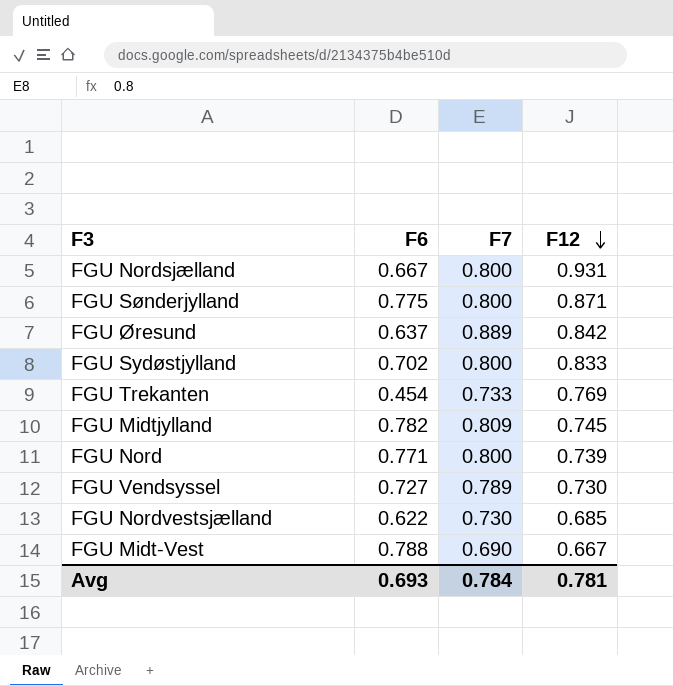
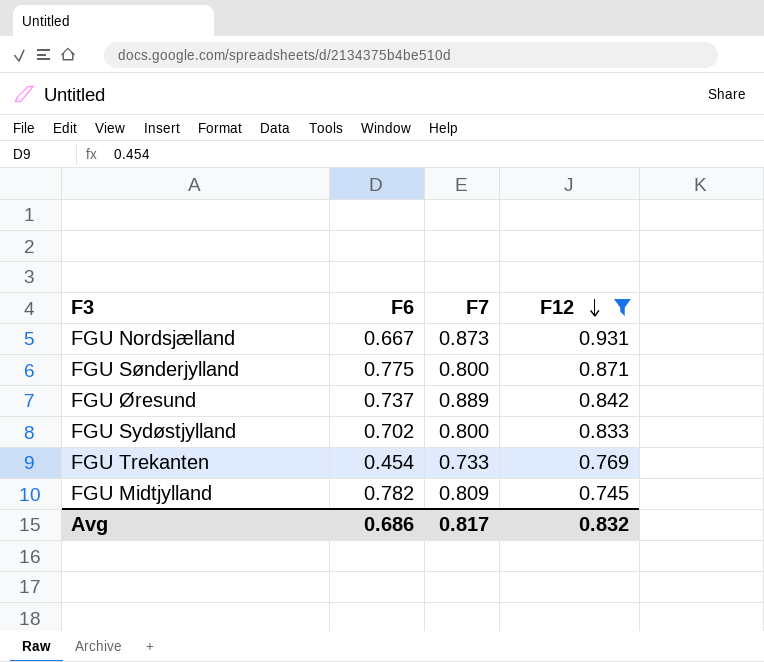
filter: none -> F12 >= 0.745
FGU Nordsjælland | F7: 0.800 -> 0.873
FGU Øresund | F6: 0.637 -> 0.737
Avg | F6: 0.693 -> 0.686
Avg | F7: 0.784 -> 0.817
Avg | F12: 0.781 -> 0.832

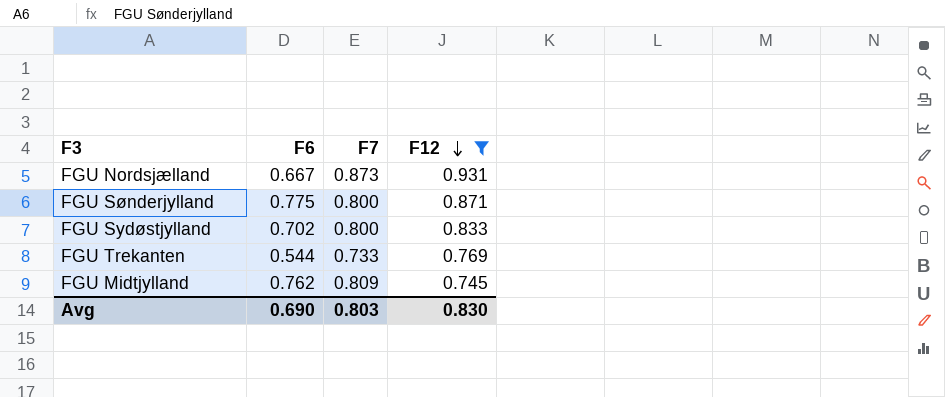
row FGU Øresund: 0.737 | 0.889 | 0.842 -> none
FGU Trekanten | F6: 0.454 -> 0.544
FGU Midtjylland | F6: 0.782 -> 0.762
Avg | F6: 0.686 -> 0.690
Avg | F7: 0.817 -> 0.803
Avg | F12: 0.832 -> 0.830

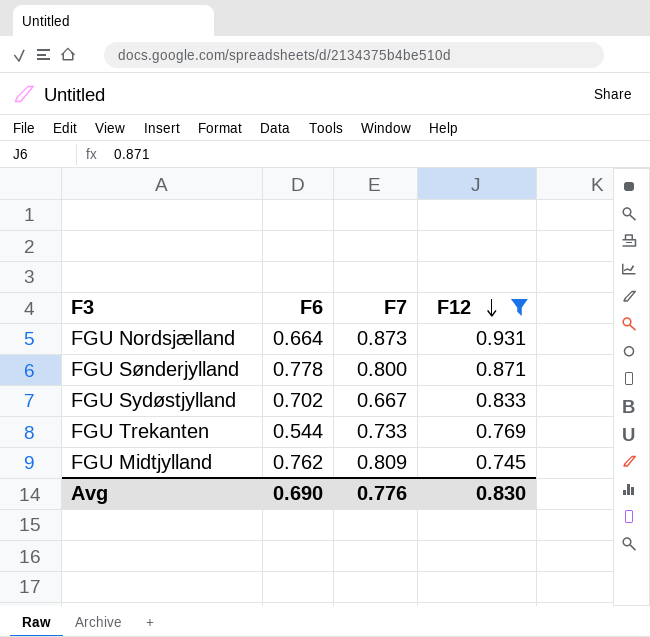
FGU Nordsjælland | F6: 0.667 -> 0.664
FGU Sønderjylland | F6: 0.775 -> 0.778
FGU Sydøstjylland | F7: 0.800 -> 0.667
Avg | F7: 0.803 -> 0.776

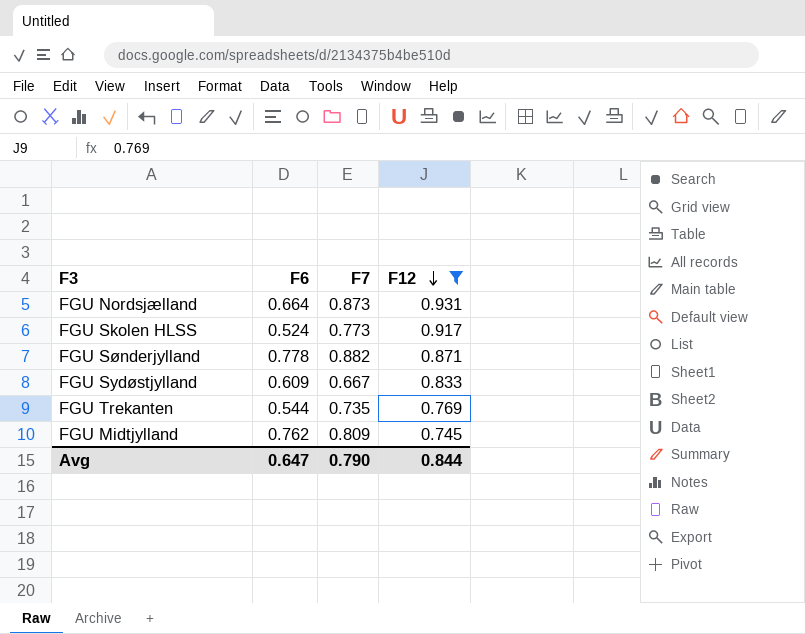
row FGU Skolen HLSS: none -> 0.524 | 0.773 | 0.917
FGU Sønderjylland | F7: 0.800 -> 0.882
FGU Sydøstjylland | F6: 0.702 -> 0.609
FGU Trekanten | F7: 0.733 -> 0.735
Avg | F6: 0.690 -> 0.647
Avg | F7: 0.776 -> 0.790
Avg | F12: 0.830 -> 0.844

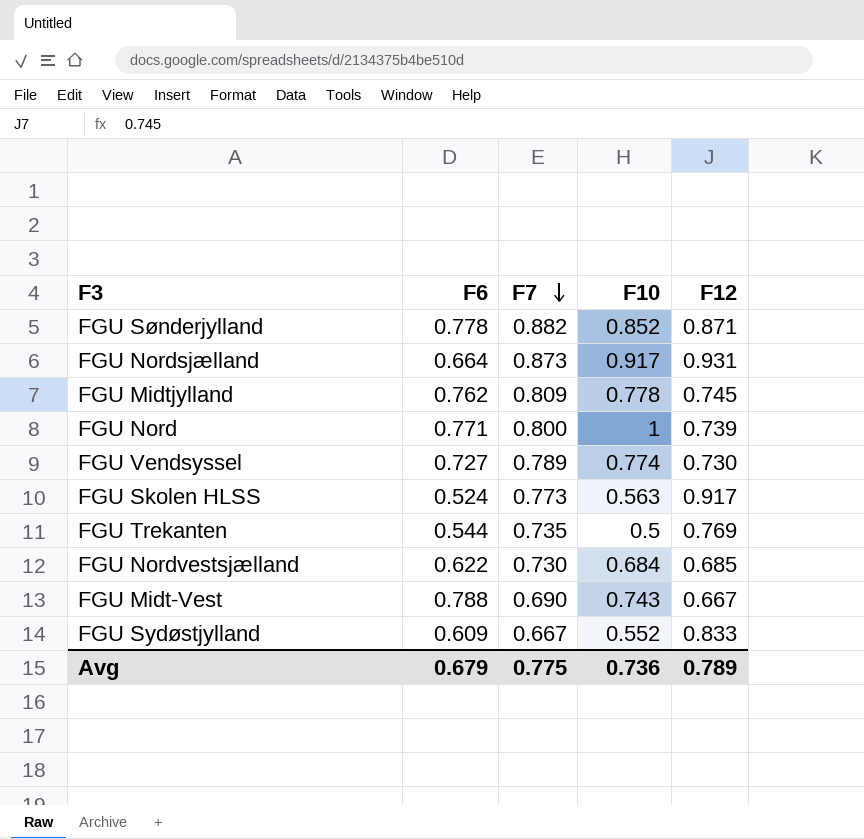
filter: F12 >= 0.745 -> none
row order: F12 descending -> F7 descending
column F10 | position: none -> 4
Avg | F6: 0.647 -> 0.679
Avg | F7: 0.790 -> 0.775
Avg | F12: 0.844 -> 0.789

